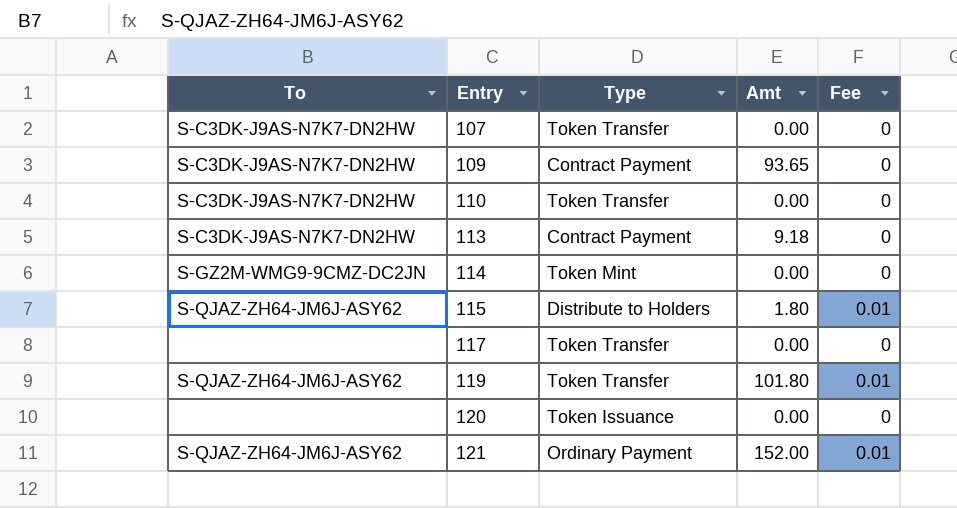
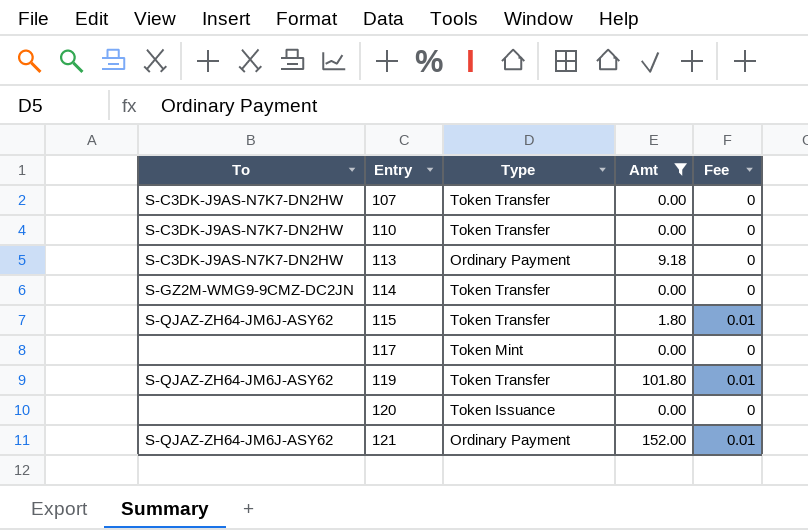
filter: none -> Amt != 93.65
113 | Type: Contract Payment -> Ordinary Payment
114 | Type: Token Mint -> Token Transfer
115 | Type: Distribute to Holders -> Token Transfer
117 | Type: Token Transfer -> Token Mint

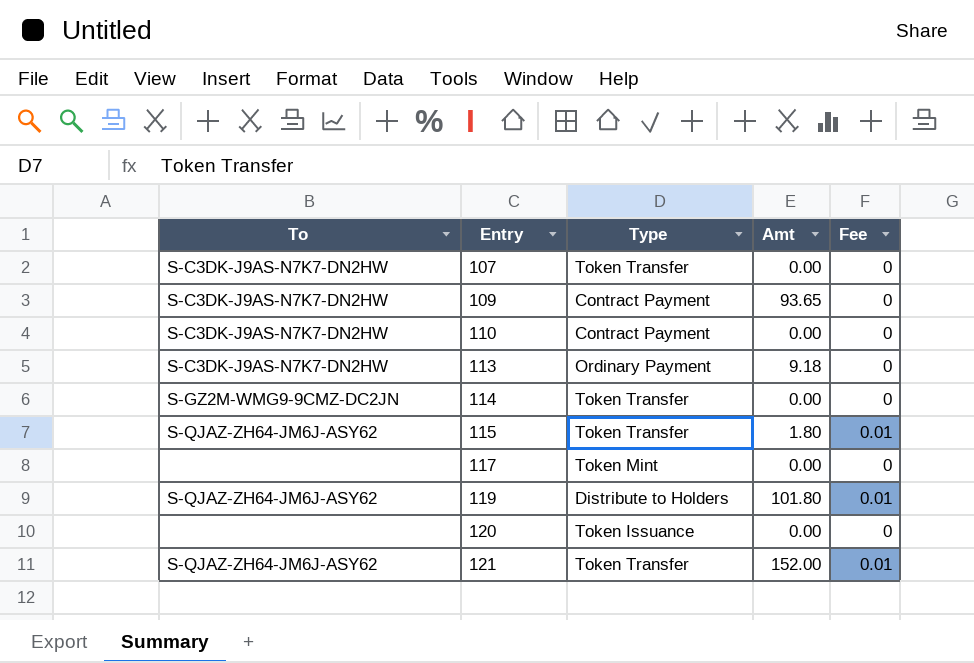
filter: Amt != 93.65 -> none
110 | Type: Token Transfer -> Contract Payment
119 | Type: Token Transfer -> Distribute to Holders
121 | Type: Ordinary Payment -> Token Transfer

